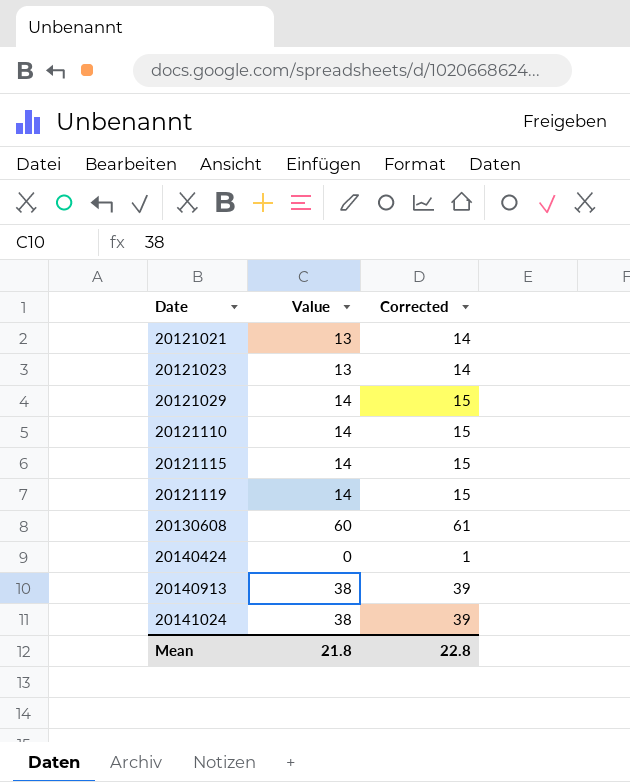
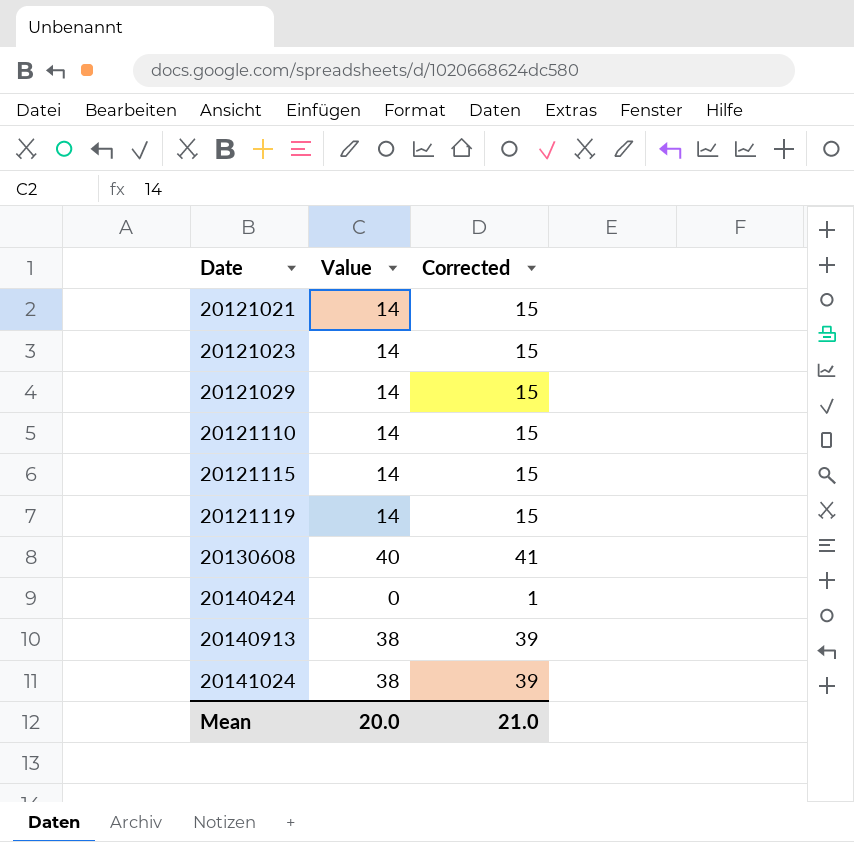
20121021 | Value: 13 -> 14
20121021 | Corrected: 14 -> 15
20121023 | Value: 13 -> 14
20121023 | Corrected: 14 -> 15
20130608 | Value: 60 -> 40
20130608 | Corrected: 61 -> 41
Mean | Value: 21.8 -> 20.0
Mean | Corrected: 22.8 -> 21.0

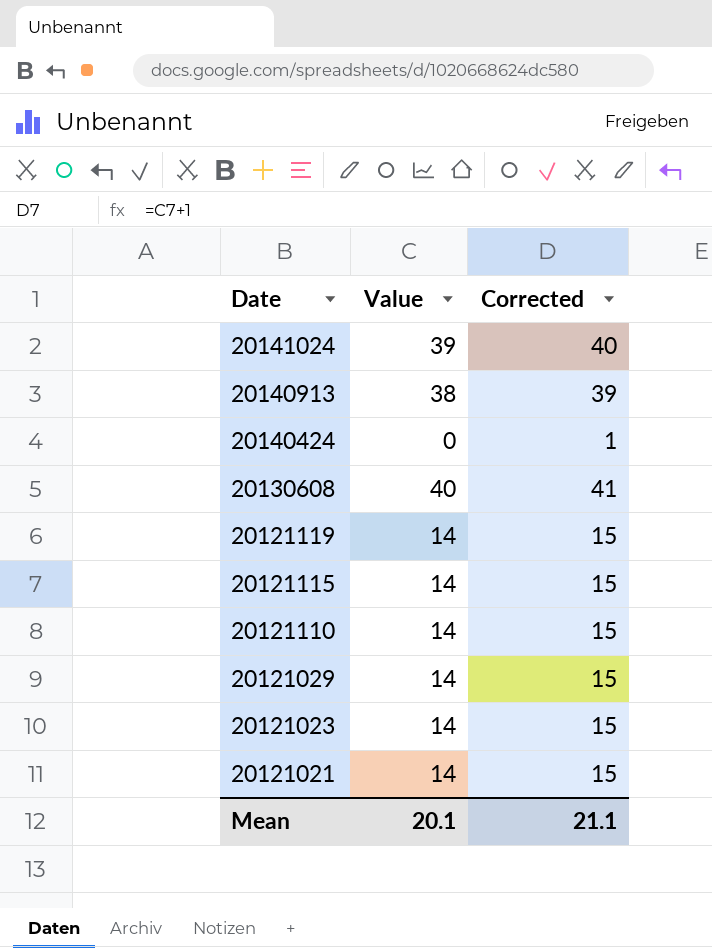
row order: Date ascending -> Date descending
20141024 | Value: 38 -> 39
20141024 | Corrected: 39 -> 40
Mean | Value: 20.0 -> 20.1
Mean | Corrected: 21.0 -> 21.1

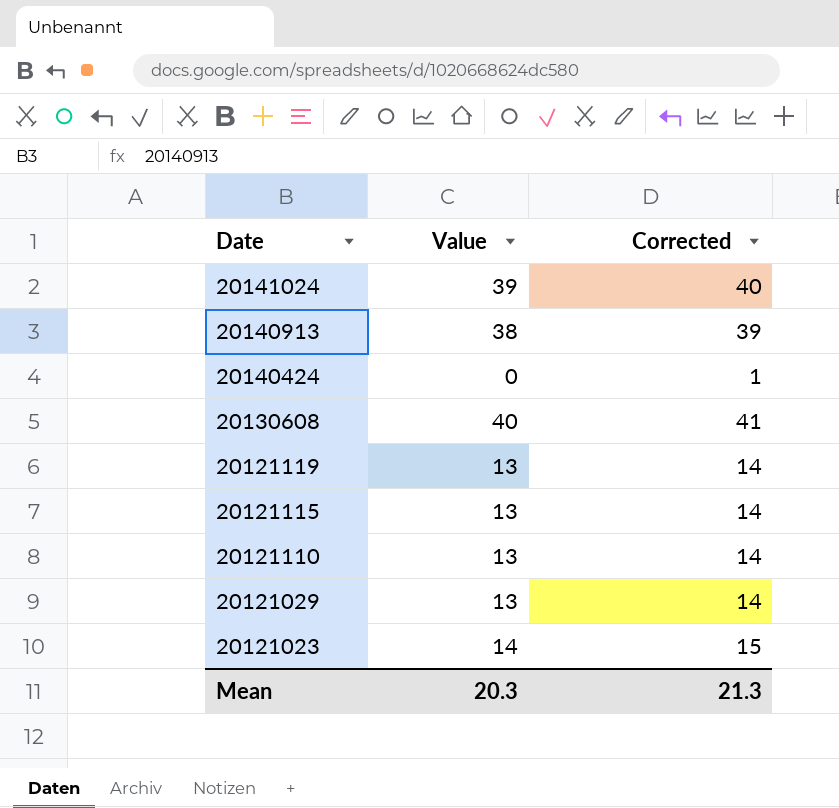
row 20121021: 14 | 15 -> none
20121119 | Value: 14 -> 13
20121119 | Corrected: 15 -> 14
20121115 | Value: 14 -> 13
20121115 | Corrected: 15 -> 14
20121110 | Value: 14 -> 13
20121110 | Corrected: 15 -> 14
20121029 | Value: 14 -> 13
20121029 | Corrected: 15 -> 14
Mean | Value: 20.1 -> 20.3
Mean | Corrected: 21.1 -> 21.3

